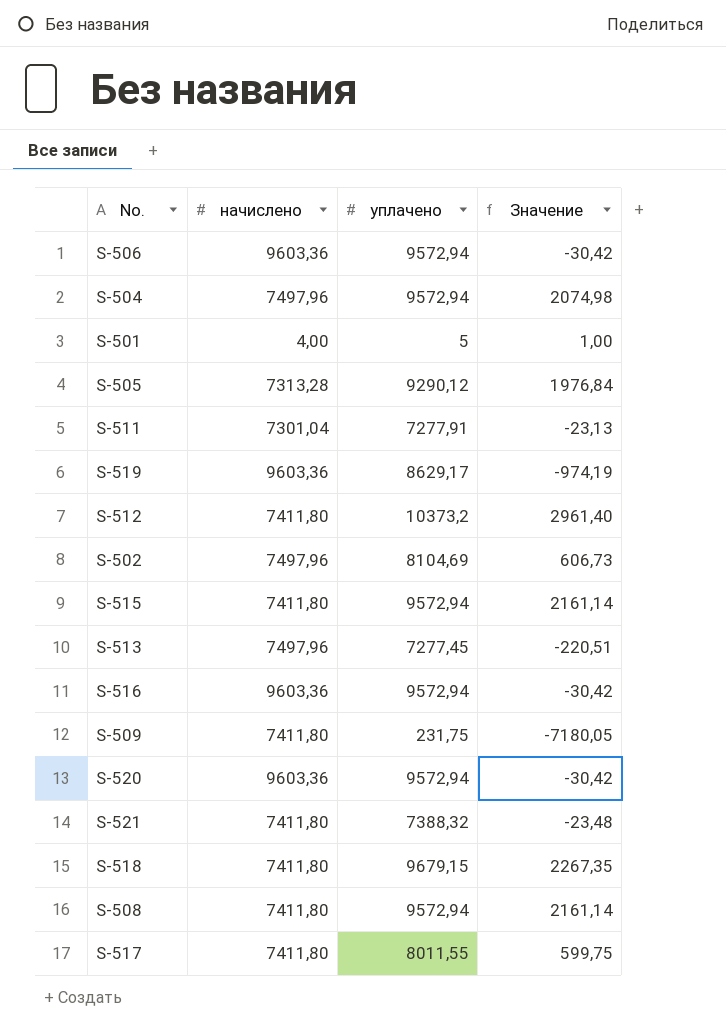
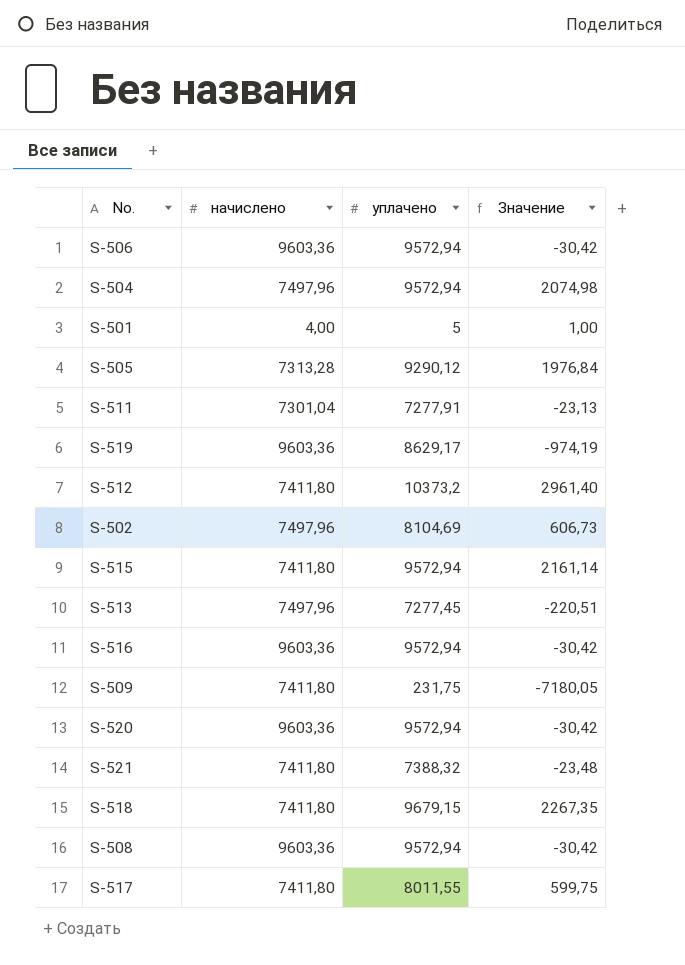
S-508 | начислено: 7411,80 -> 9603,36
S-508 | Значение: 2161,14 -> -30,42

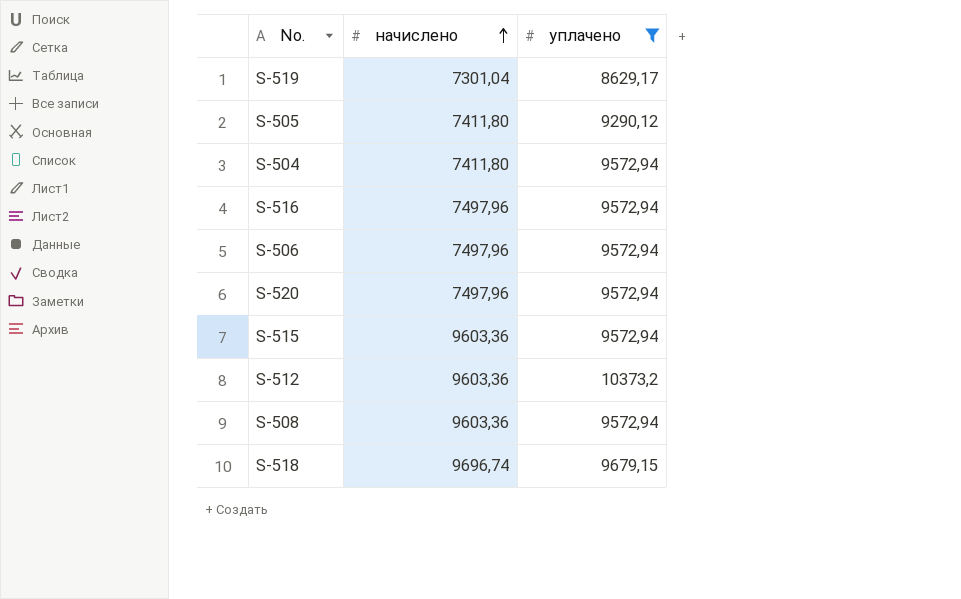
filter: none -> уплачено >= 8629,17
row order: none -> начислено ascending
column Значение | formula: [уплачено] - [начислено] -> none
S-519 | начислено: 9603,36 -> 7301,04
S-505 | начислено: 7313,28 -> 7411,80
S-504 | начислено: 7497,96 -> 7411,80
S-516 | начислено: 9603,36 -> 7497,96
S-506 | начислено: 9603,36 -> 7497,96
S-520 | начислено: 9603,36 -> 7497,96
S-515 | начислено: 7411,80 -> 9603,36
S-512 | начислено: 7411,80 -> 9603,36
S-518 | начислено: 7411,80 -> 9696,74

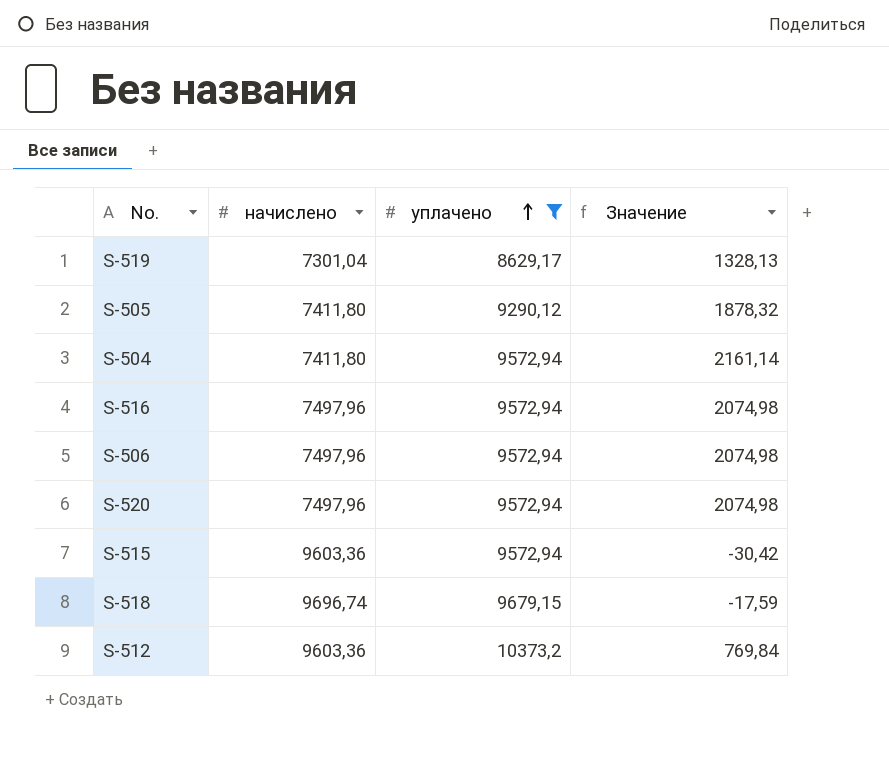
row order: начислено ascending -> уплачено ascending
column Значение | formula: none -> [уплачено] - [начислено]
row S-508: 9603,36 | 9572,94 -> none

